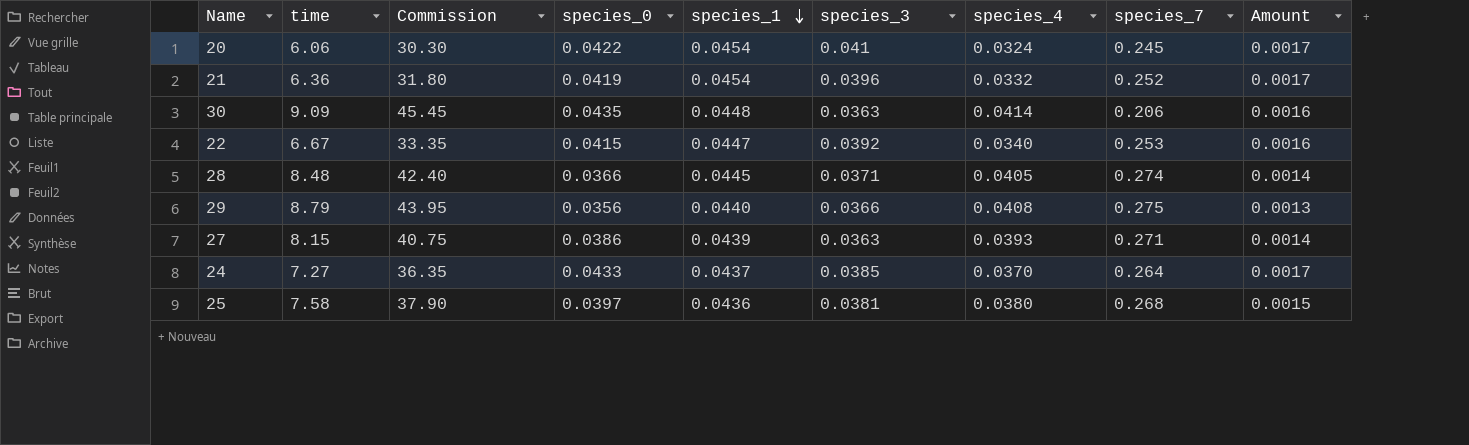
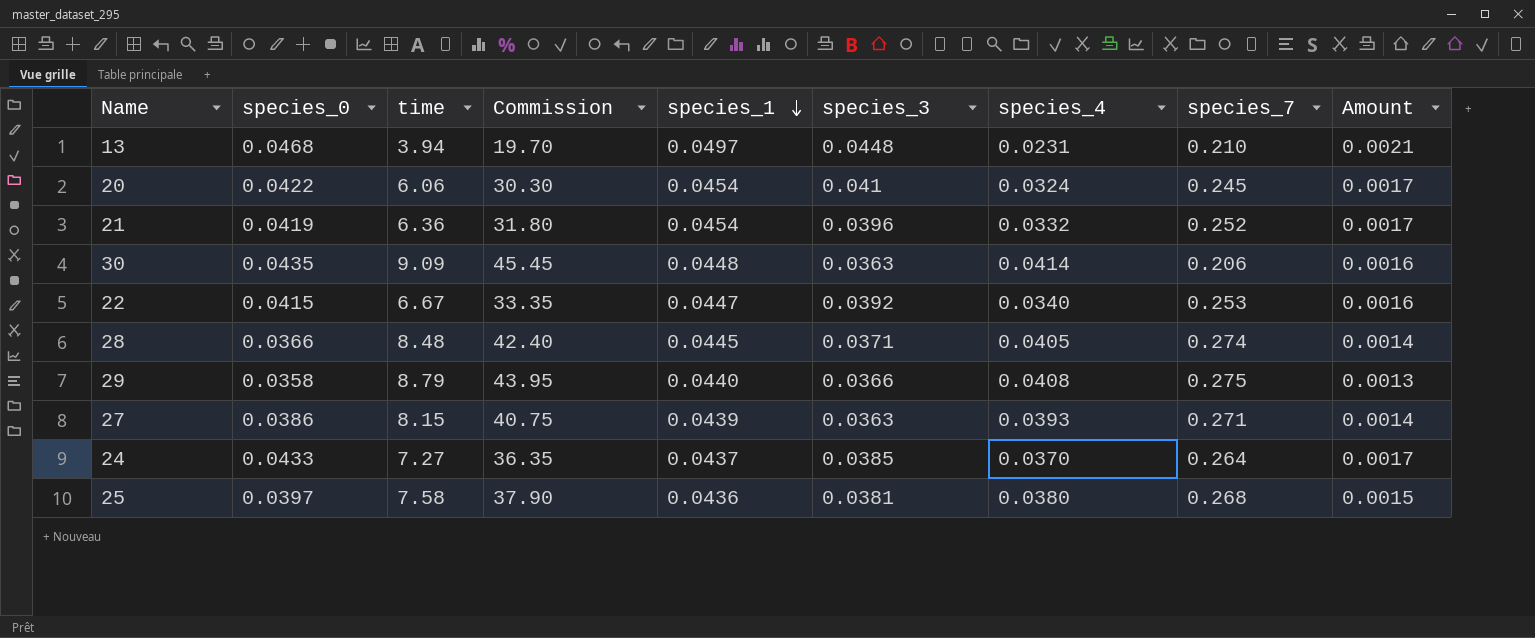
column species_0 | position: 4 -> 2
row 13: none -> 0.0468 | 3.94 | 19.70 | 0.0497 | 0.0448 | 0.0231 | 0.210 | 0.0021
29 | species_0: 0.0356 -> 0.0358

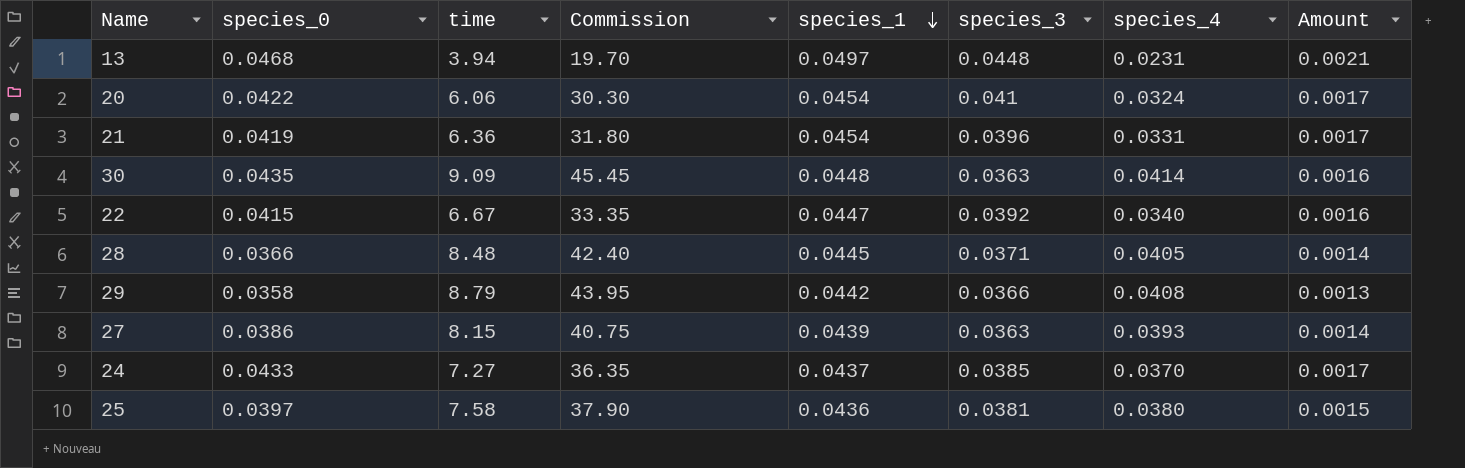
column species_7 | position: 8 -> none
21 | species_4: 0.0332 -> 0.0331
29 | species_1: 0.0440 -> 0.0442

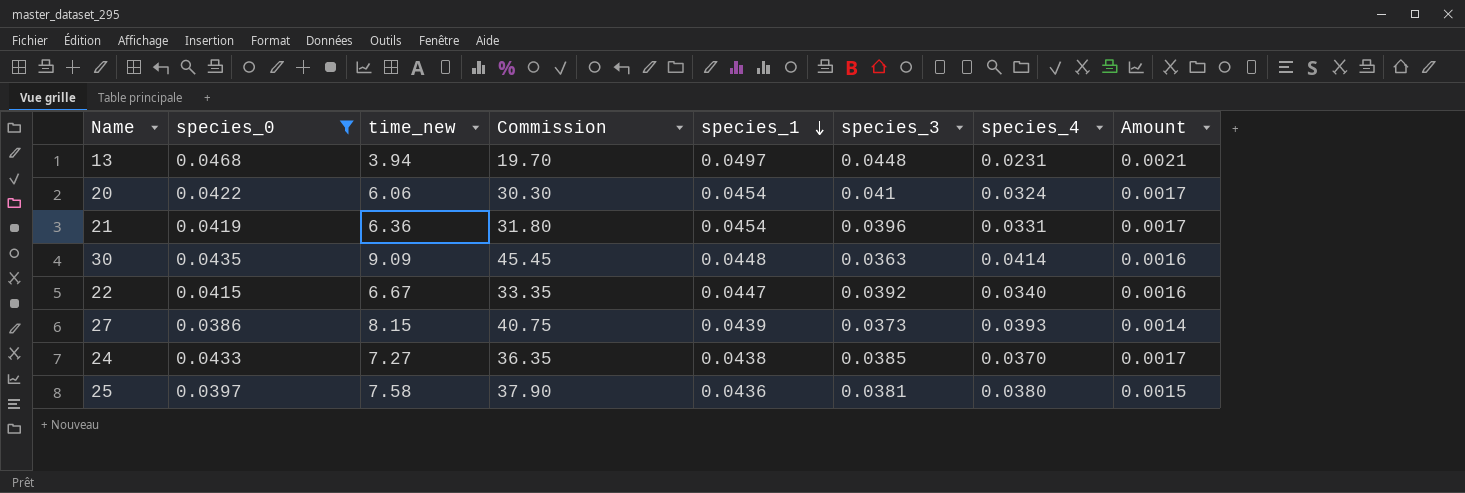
filter: none -> species_0 >= 0.0386
column name: time -> time_new
27 | species_3: 0.0363 -> 0.0373
24 | species_1: 0.0437 -> 0.0438

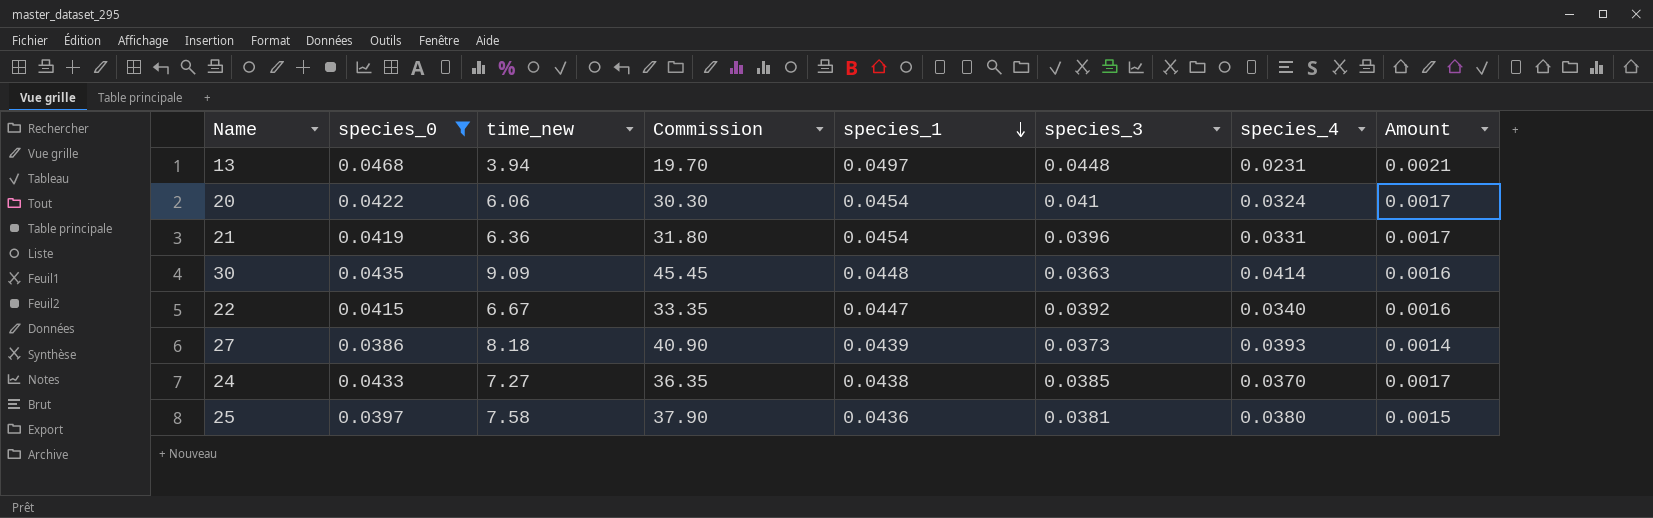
27 | time_new: 8.15 -> 8.18
27 | Commission: 40.75 -> 40.90

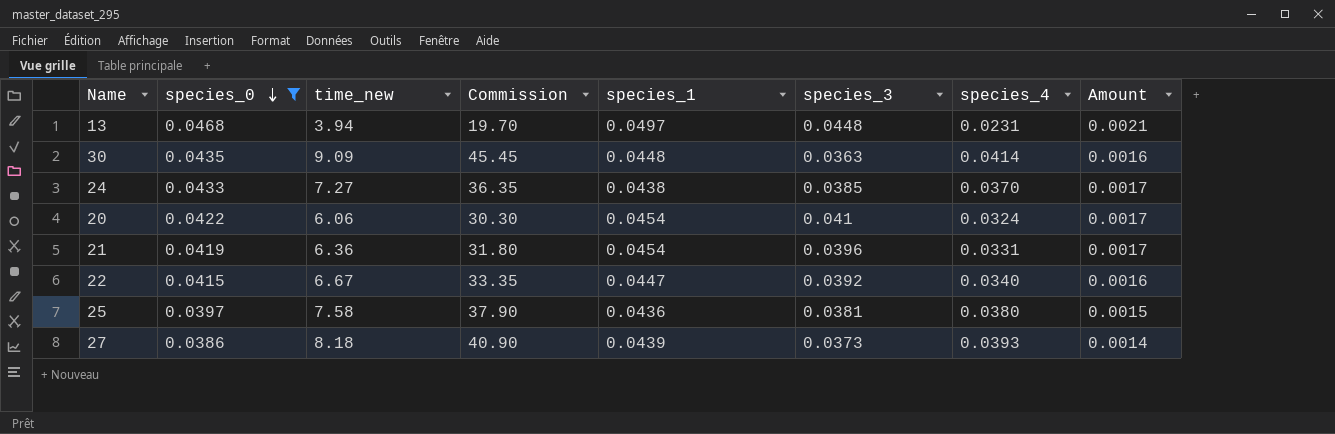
row order: species_1 descending -> species_0 descending

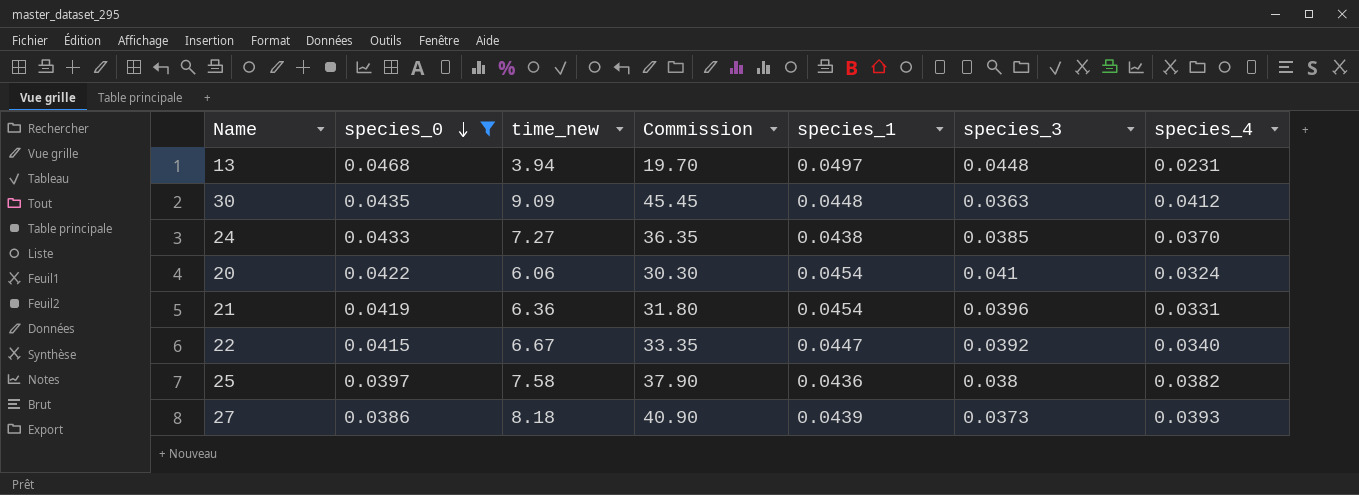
column Amount | formula: [species_0] * [species_3] -> none
30 | species_4: 0.0414 -> 0.0412
25 | species_3: 0.0381 -> 0.038
25 | species_4: 0.0380 -> 0.0382

